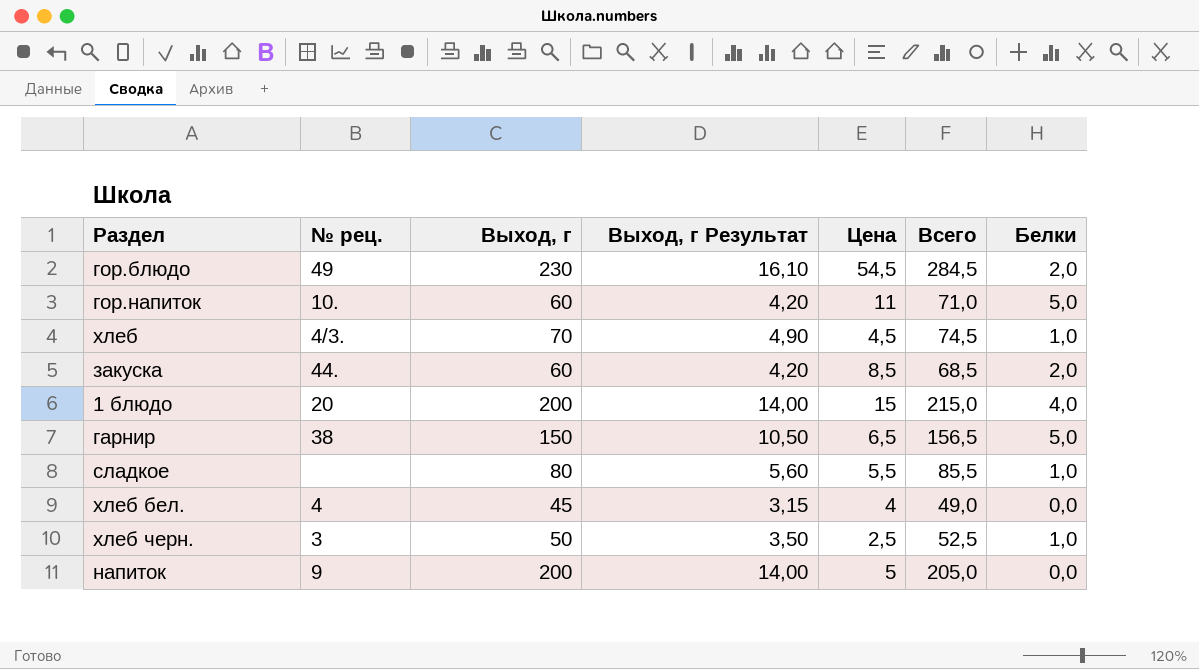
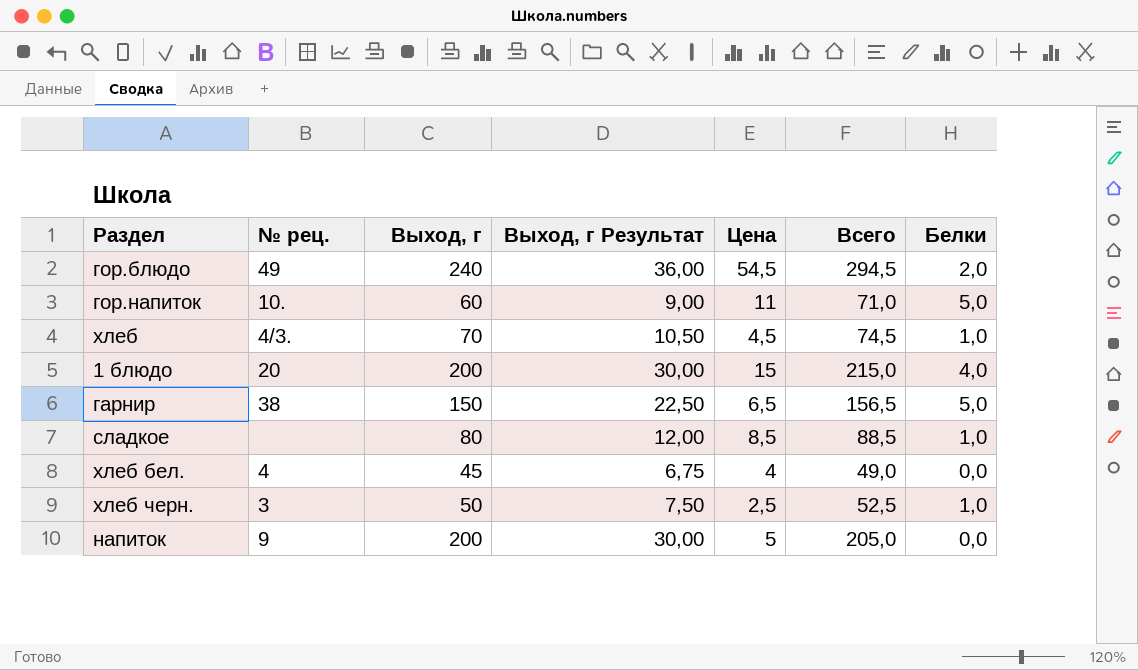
column Выход, г Результат | formula: [Выход, г] * 0,07 -> [Выход, г] * 0,15
row закуска: 44. | 60 | 4,20 | 8,5 | 68,5 | 2,0 -> none
гор.блюдо | Выход, г: 230 -> 240
гор.блюдо | Всего: 284,5 -> 294,5
сладкое | Цена: 5,5 -> 8,5
сладкое | Всего: 85,5 -> 88,5

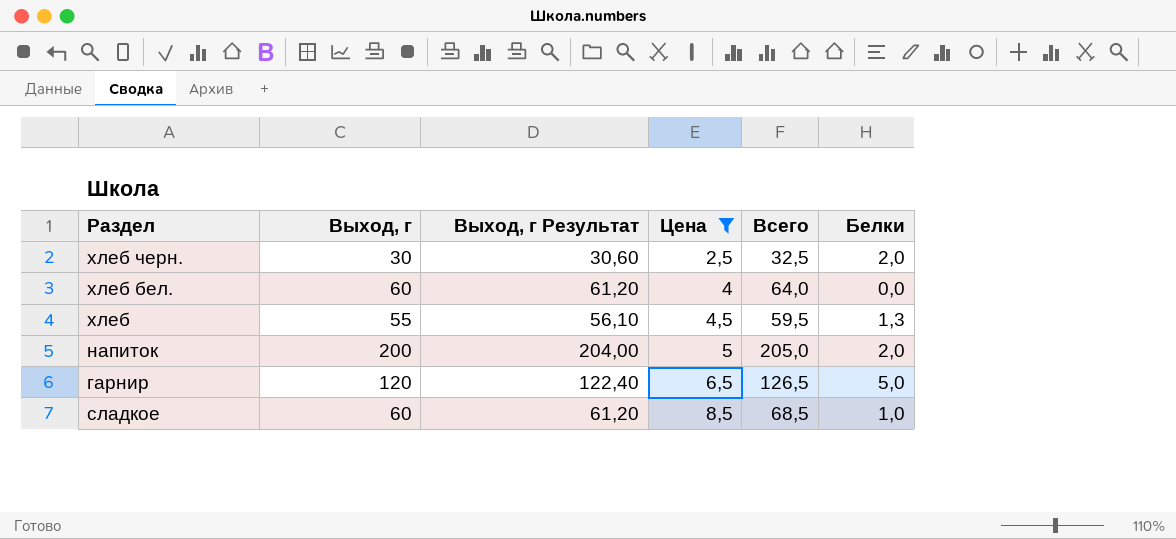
filter: none -> Цена <= 8,5
row order: none -> Цена ascending
column № рец. | position: 2 -> none
column Выход, г Результат | formula: [Выход, г] * 0,15 -> [Выход, г] * 1,02
хлеб черн. | Выход, г: 50 -> 30
хлеб черн. | Всего: 52,5 -> 32,5
хлеб черн. | Белки: 1,0 -> 2,0
хлеб бел. | Выход, г: 45 -> 60
хлеб бел. | Всего: 49,0 -> 64,0
хлеб | Выход, г: 70 -> 55
хлеб | Всего: 74,5 -> 59,5
хлеб | Белки: 1,0 -> 1,3
напиток | Белки: 0,0 -> 2,0
гарнир | Выход, г: 150 -> 120
гарнир | Всего: 156,5 -> 126,5
сладкое | Выход, г: 80 -> 60
сладкое | Всего: 88,5 -> 68,5

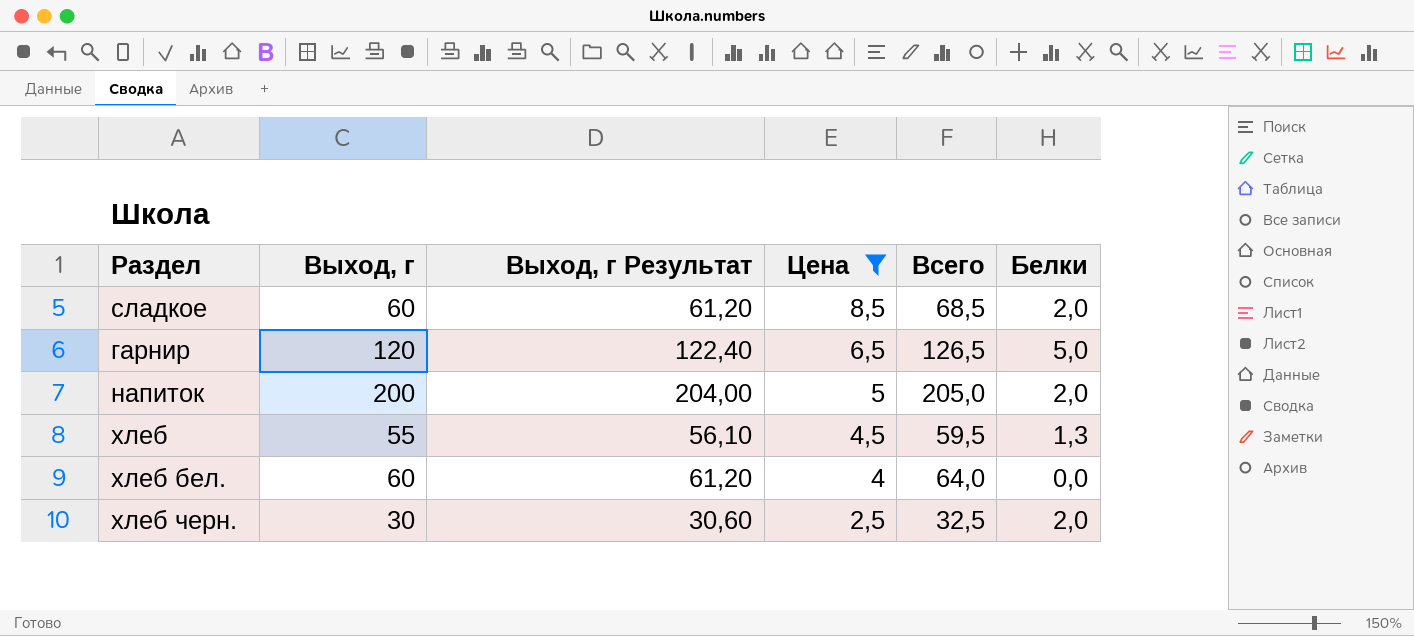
row order: Цена ascending -> Цена descending
сладкое | Белки: 1,0 -> 2,0

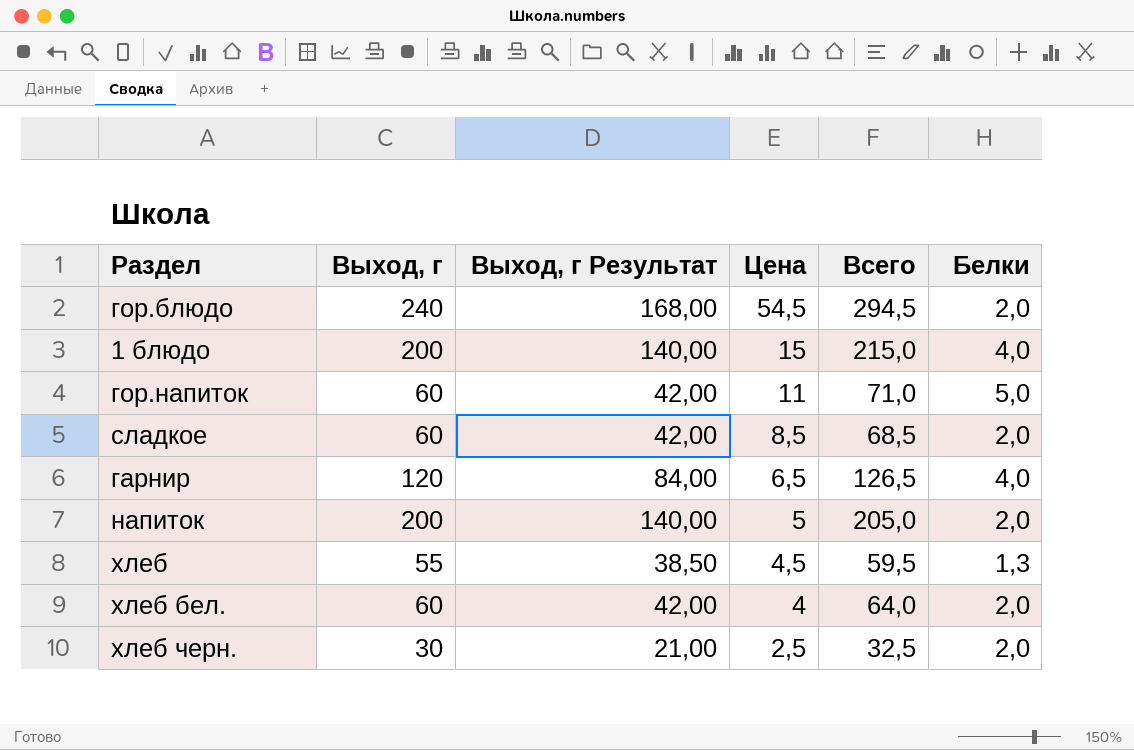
filter: Цена <= 8,5 -> none
column Выход, г Результат | formula: [Выход, г] * 1,02 -> [Выход, г] * 0,7
гарнир | Белки: 5,0 -> 4,0
хлеб бел. | Белки: 0,0 -> 2,0

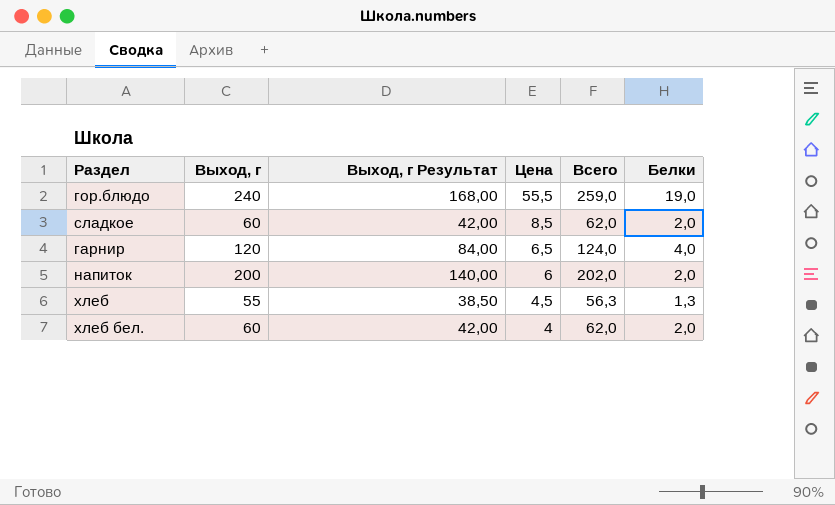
column Всего | formula: [Выход, г] + [Цена] -> [Выход, г] + [Белки]
row 1 блюдо: 200 | 140,00 | 15 | 215,0 | 4,0 -> none
row гор.напиток: 60 | 42,00 | 11 | 71,0 | 5,0 -> none
row хлеб черн.: 30 | 21,00 | 2,5 | 32,5 | 2,0 -> none
гор.блюдо | Цена: 54,5 -> 55,5
гор.блюдо | Белки: 2,0 -> 19,0
напиток | Цена: 5 -> 6

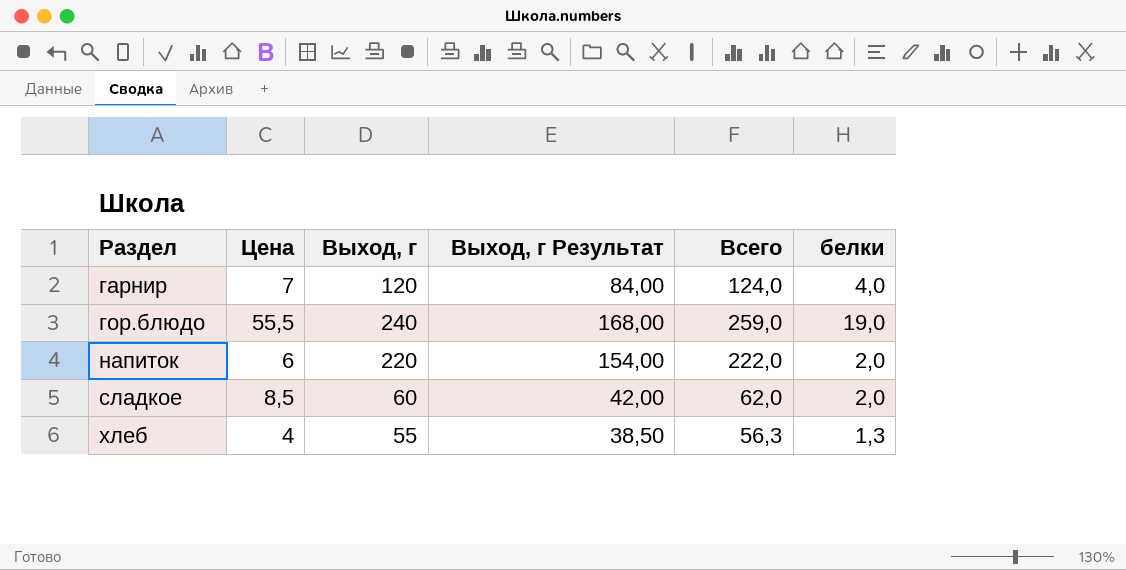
row order: Цена descending -> Раздел ascending
column Цена | position: 4 -> 2
column name: Белки -> белки
row хлеб бел.: 60 | 42,00 | 4 | 62,0 | 2,0 -> none
гарнир | Цена: 6,5 -> 7
напиток | Выход, г: 200 -> 220
напиток | Выход, г Результат: 140,00 -> 154,00
напиток | Всего: 202,0 -> 222,0
хлеб | Цена: 4,5 -> 4

